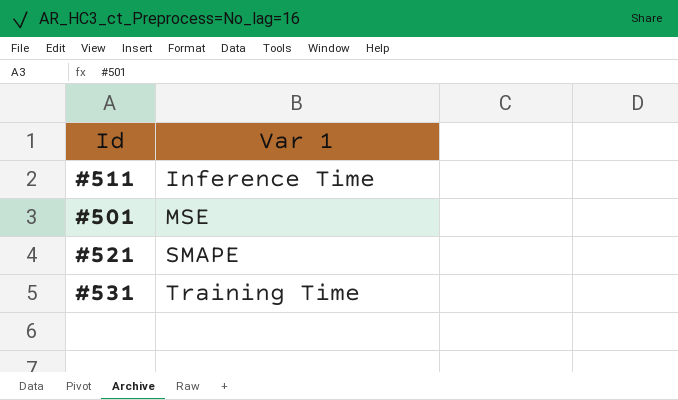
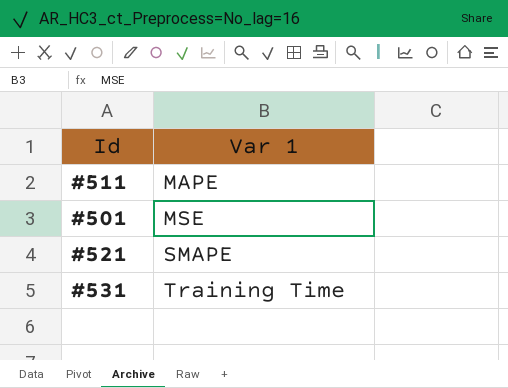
#511 | Var 1: Inference Time -> MAPE

